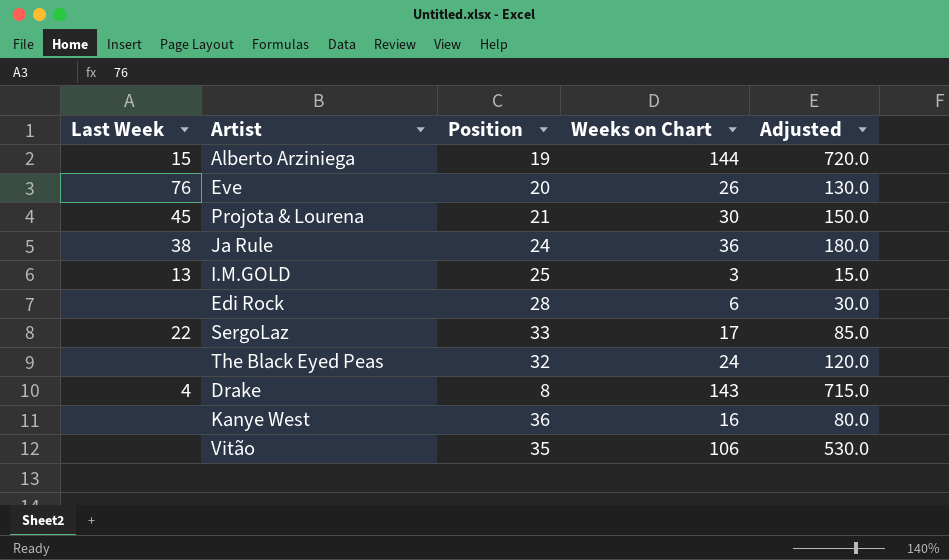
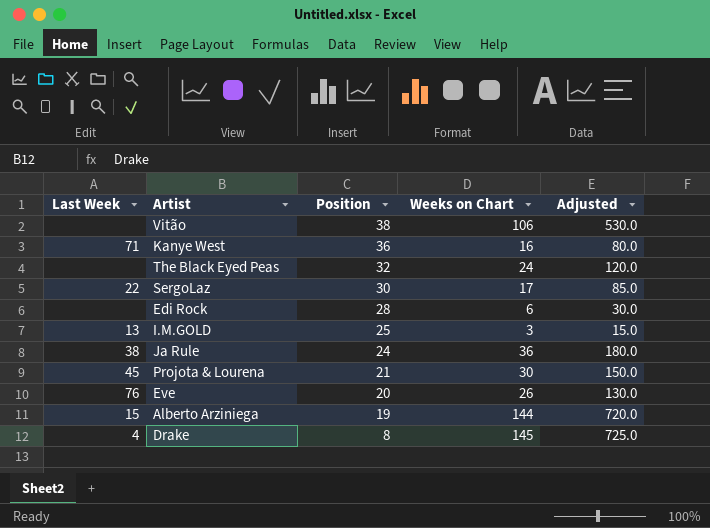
row order: none -> Position descending
Vitão | Position: 35 -> 38
Kanye West | Last Week: none -> 71
SergoLaz | Position: 33 -> 30
Drake | Weeks on Chart: 143 -> 145
Drake | Adjusted: 715.0 -> 725.0

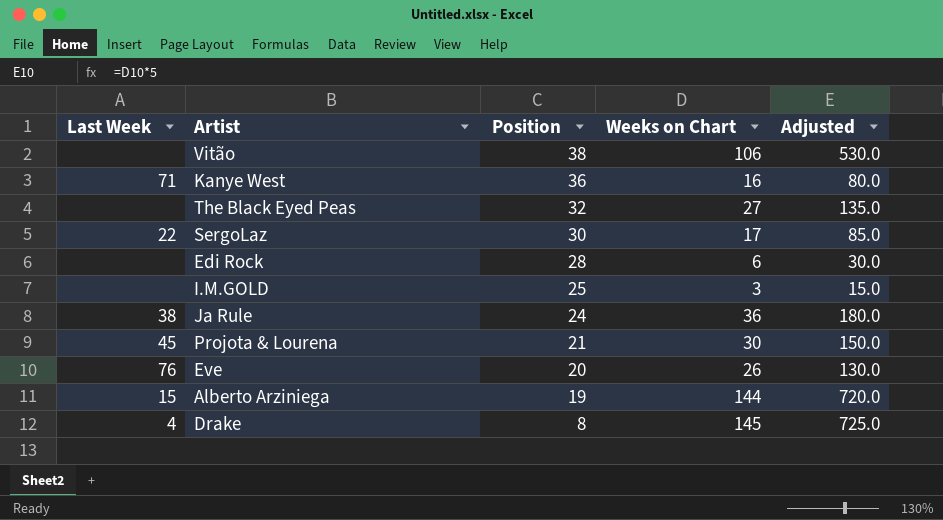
The Black Eyed Peas | Weeks on Chart: 24 -> 27
The Black Eyed Peas | Adjusted: 120.0 -> 135.0
I.M.GOLD | Last Week: 13 -> none

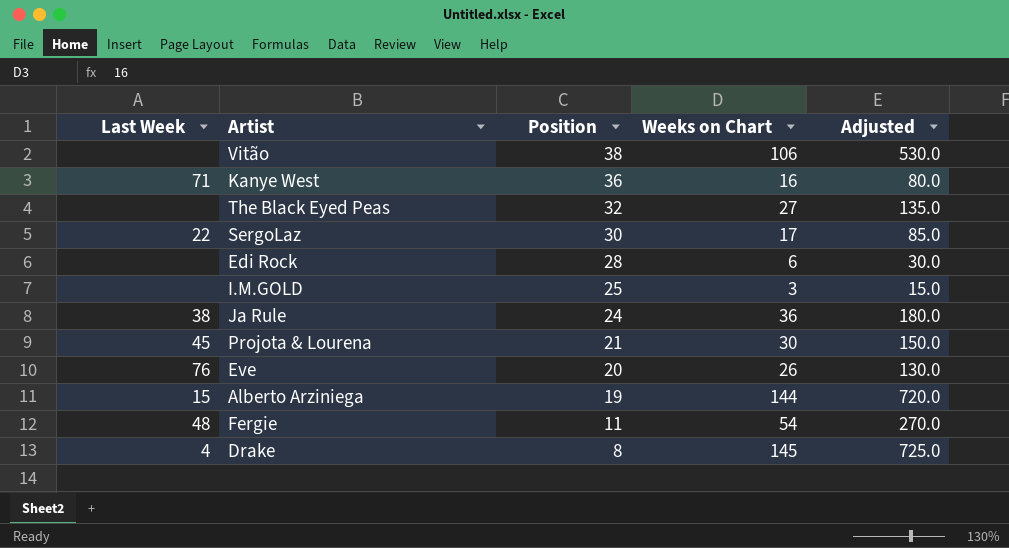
row Fergie: none -> 48 | 11 | 54 | 270.0

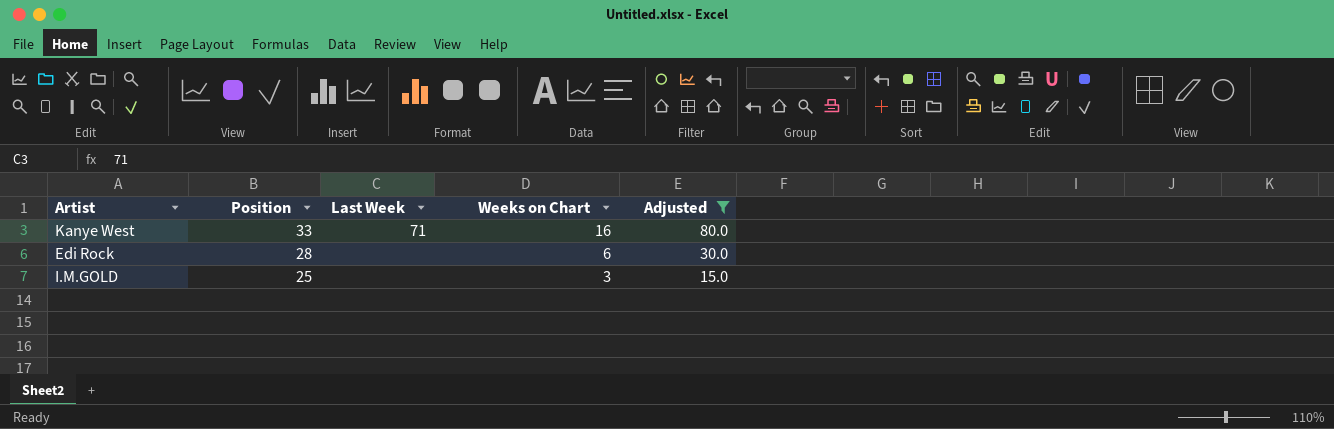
filter: none -> Adjusted <= 80.0
column Last Week | position: 1 -> 3
Kanye West | Position: 36 -> 33

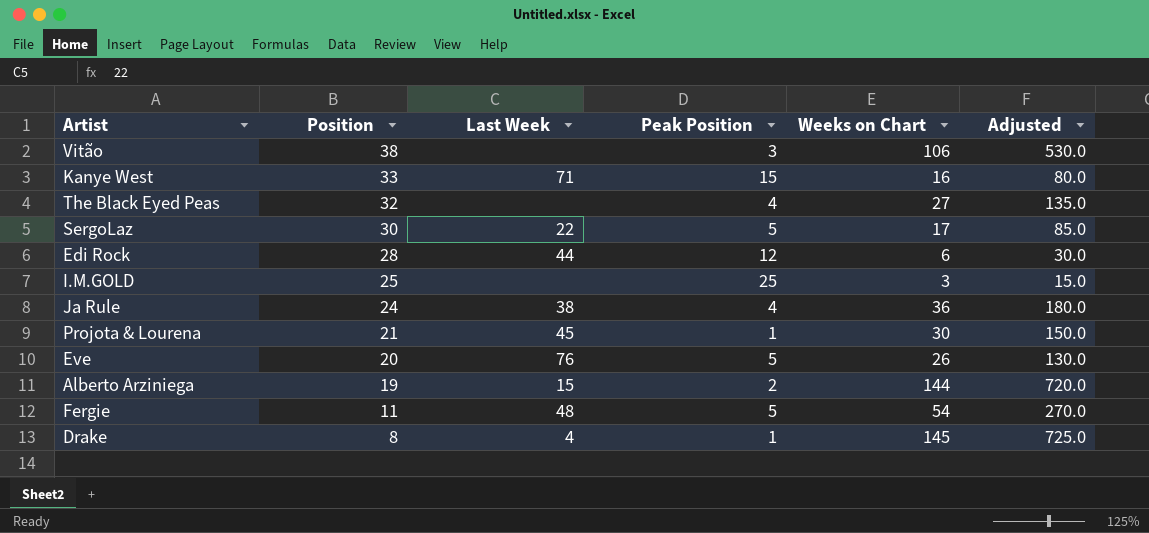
filter: Adjusted <= 80.0 -> none
column Peak Position | position: none -> 4
Edi Rock | Last Week: none -> 44

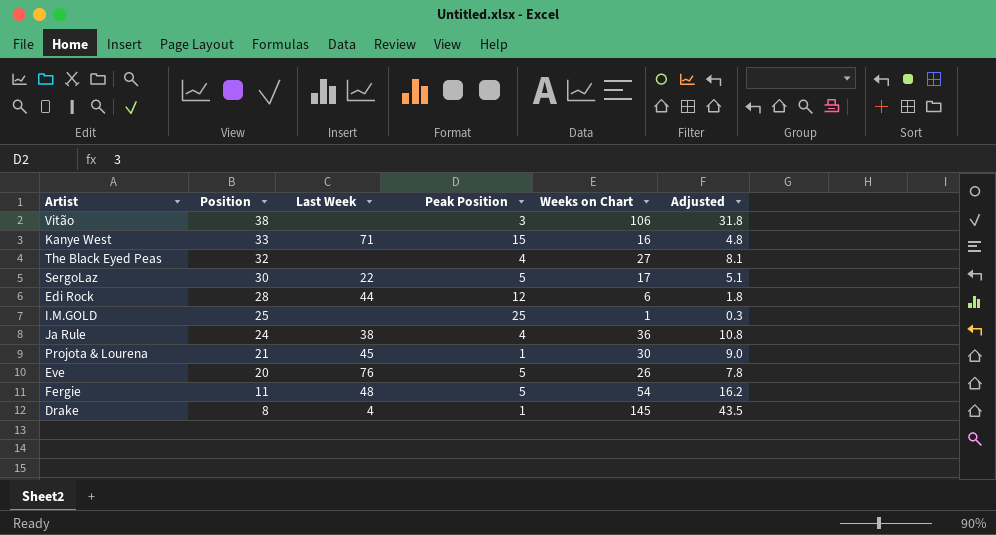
column Adjusted | formula: [Weeks on Chart] * 5 -> [Weeks on Chart] * 0.3
row Alberto Arziniega: 19 | 15 | 2 | 144 | 720.0 -> none
I.M.GOLD | Weeks on Chart: 3 -> 1

